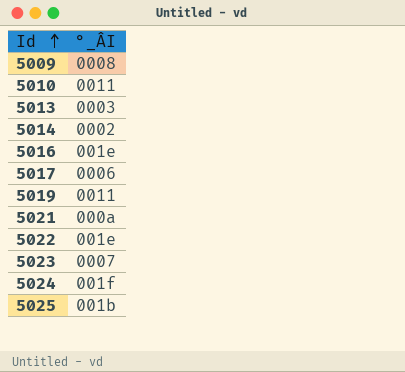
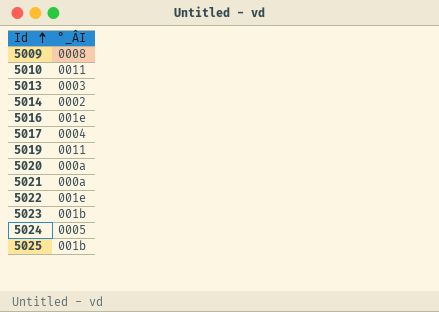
5017 | °_ÂI: 0006 -> 0004
row 5020: none -> 000a
5023 | °_ÂI: 0007 -> 001b
5024 | °_ÂI: 001f -> 0005

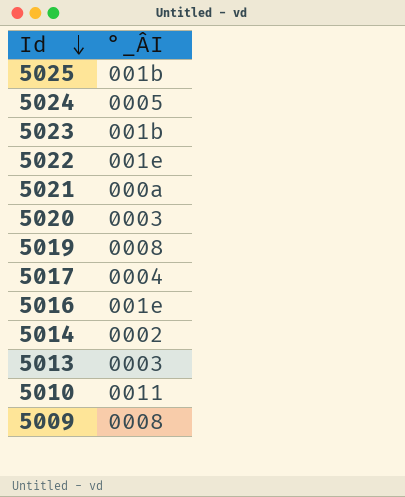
row order: Id ascending -> Id descending
5020 | °_ÂI: 000a -> 0003
5019 | °_ÂI: 0011 -> 0008

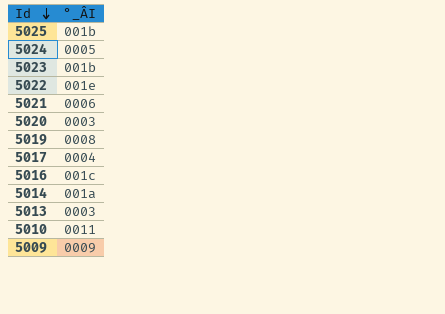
5021 | °_ÂI: 000a -> 0006
5016 | °_ÂI: 001e -> 001c
5014 | °_ÂI: 0002 -> 001a
5009 | °_ÂI: 0008 -> 0009

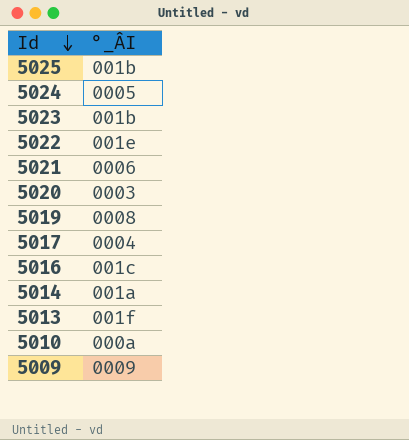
5013 | °_ÂI: 0003 -> 001f
5010 | °_ÂI: 0011 -> 000a

